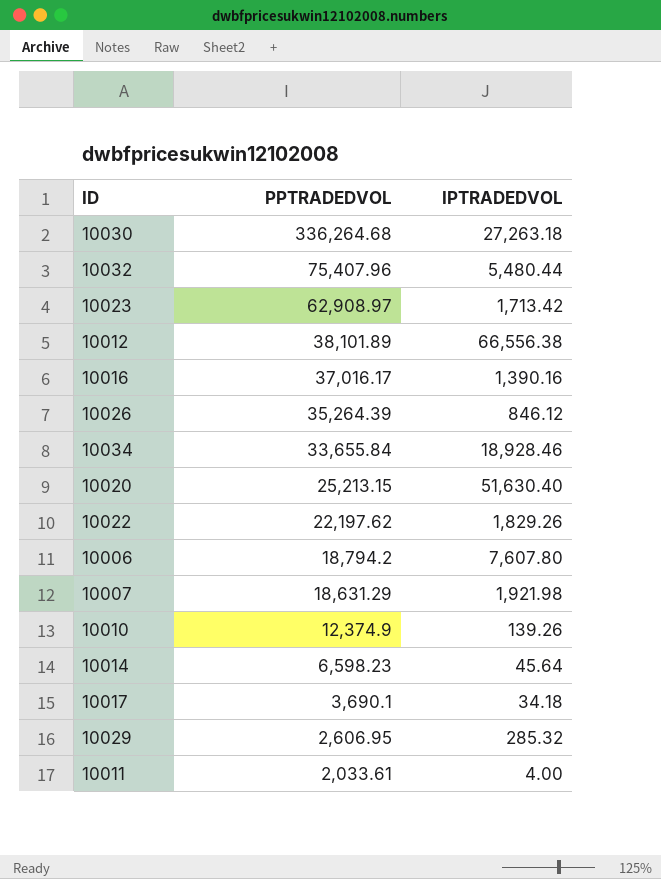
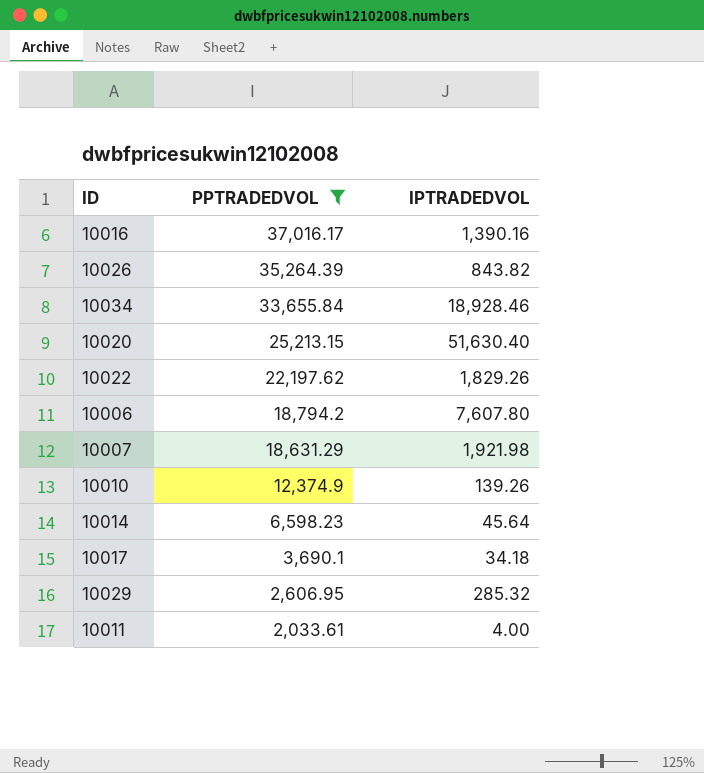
filter: none -> PPTRADEDVOL <= 37,016.17
10026 | IPTRADEDVOL: 846.12 -> 843.82

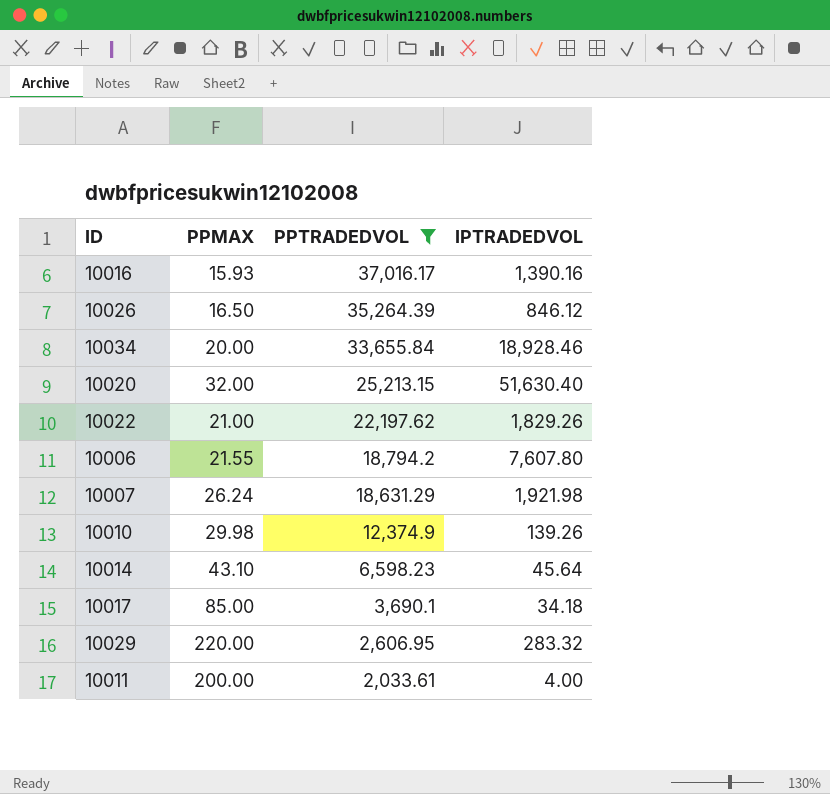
column PPMAX | position: none -> 2
10026 | IPTRADEDVOL: 843.82 -> 846.12
10029 | IPTRADEDVOL: 285.32 -> 283.32

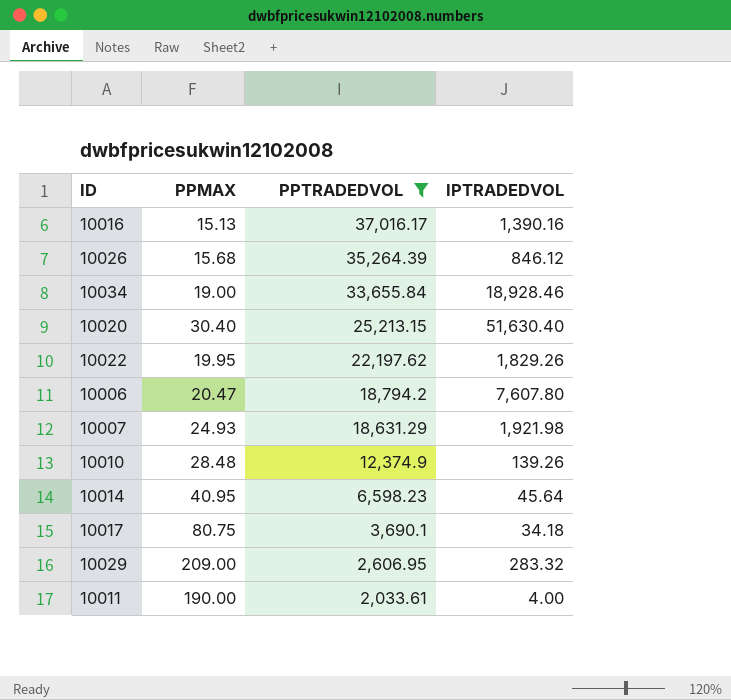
10016 | PPMAX: 15.93 -> 15.13
10026 | PPMAX: 16.50 -> 15.68
10034 | PPMAX: 20.00 -> 19.00
10020 | PPMAX: 32.00 -> 30.40
10022 | PPMAX: 21.00 -> 19.95
10006 | PPMAX: 21.55 -> 20.47
10007 | PPMAX: 26.24 -> 24.93
10010 | PPMAX: 29.98 -> 28.48
10014 | PPMAX: 43.10 -> 40.95
10017 | PPMAX: 85.00 -> 80.75
10029 | PPMAX: 220.00 -> 209.00
10011 | PPMAX: 200.00 -> 190.00

